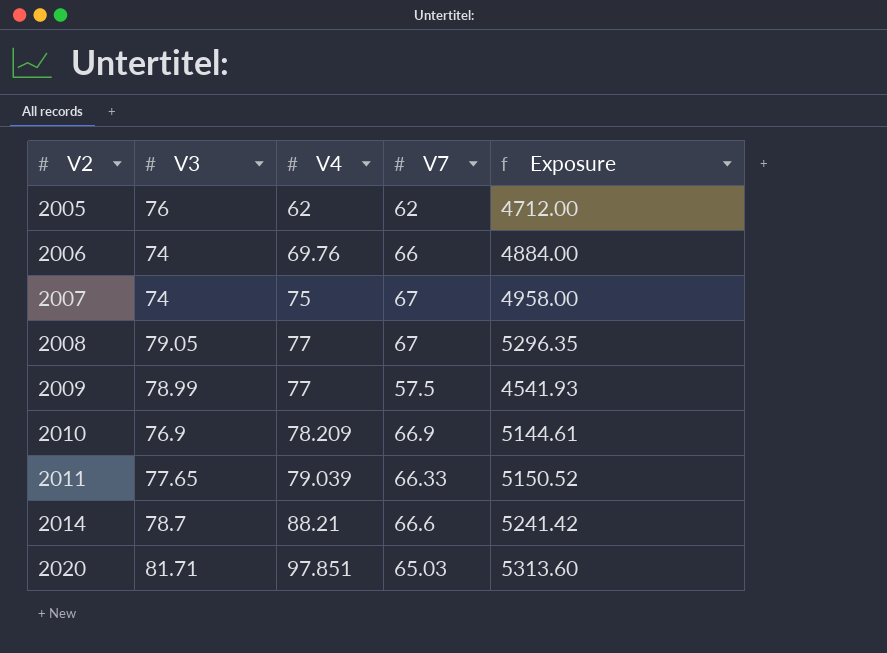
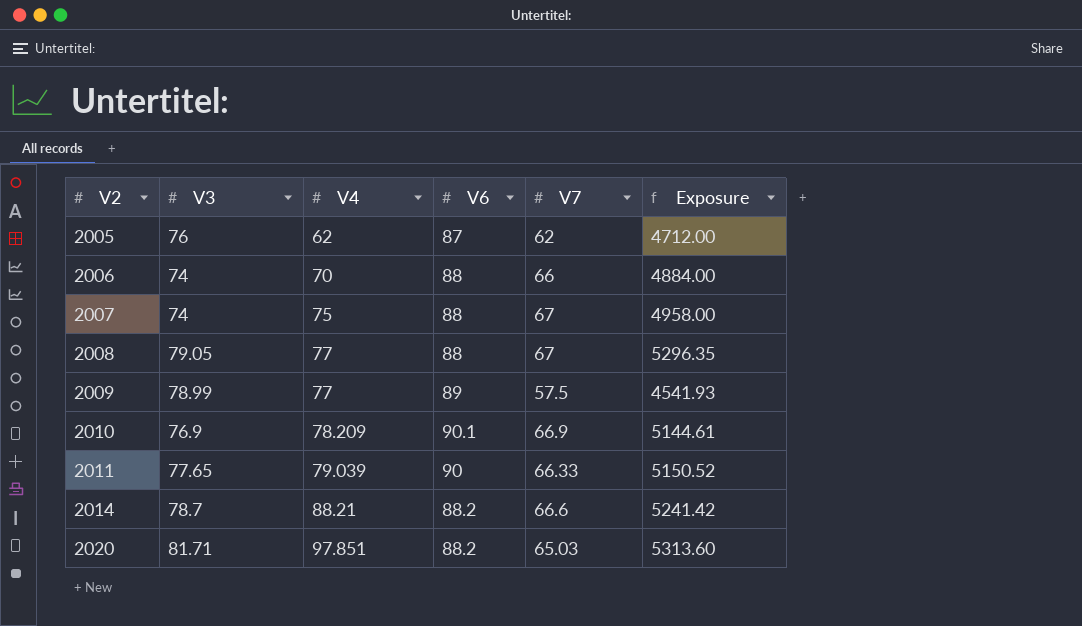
column V6 | position: none -> 4
2006 | V4: 69.76 -> 70

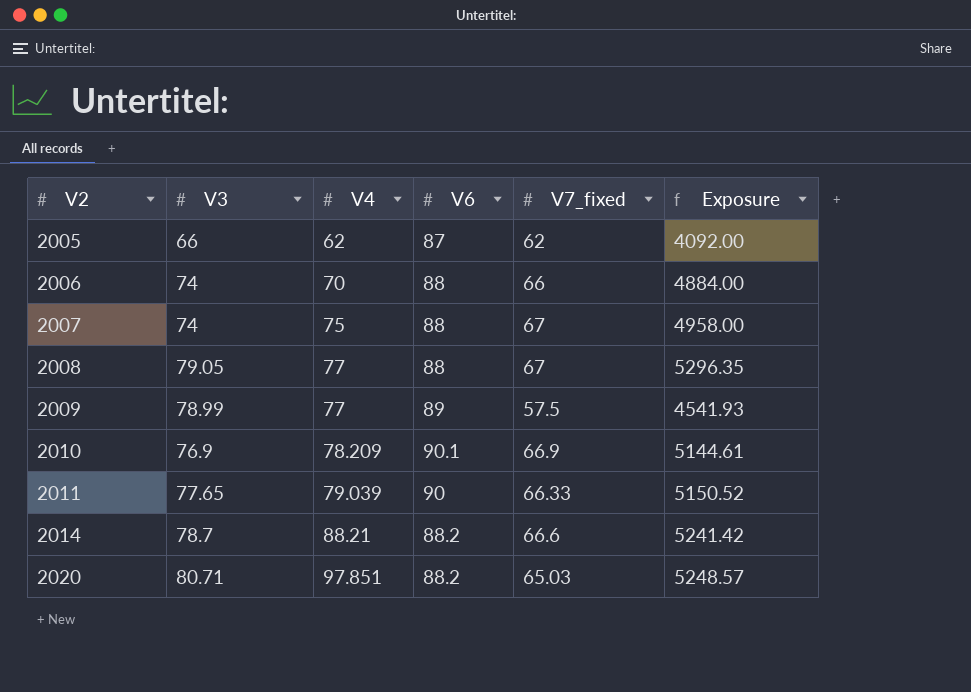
column name: V7 -> V7_fixed
2005 | V3: 76 -> 66
2005 | Exposure: 4712.00 -> 4092.00
2020 | V3: 81.71 -> 80.71
2020 | Exposure: 5313.60 -> 5248.57

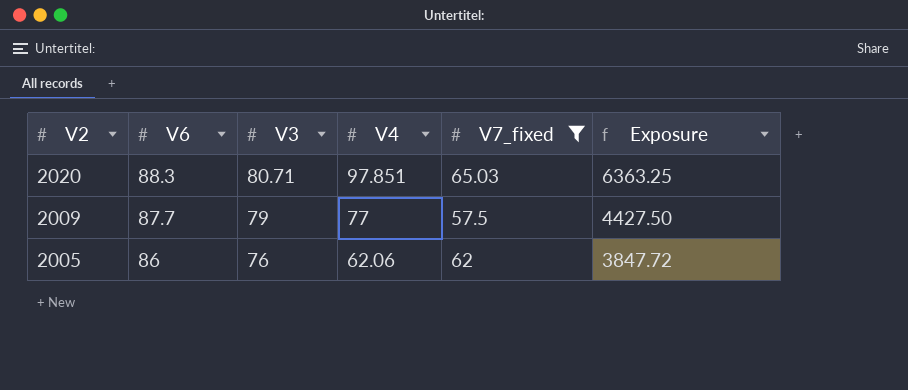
filter: none -> V7_fixed <= 65.03
row order: V2 ascending -> V2 descending
column V6 | position: 4 -> 2
column Exposure | formula: [V3] * [V7_fixed] -> [V4] * [V7_fixed]
2020 | V6: 88.2 -> 88.3
2009 | V6: 89 -> 87.7
2009 | V3: 78.99 -> 79
2005 | V6: 87 -> 86
2005 | V3: 66 -> 76
2005 | V4: 62 -> 62.06

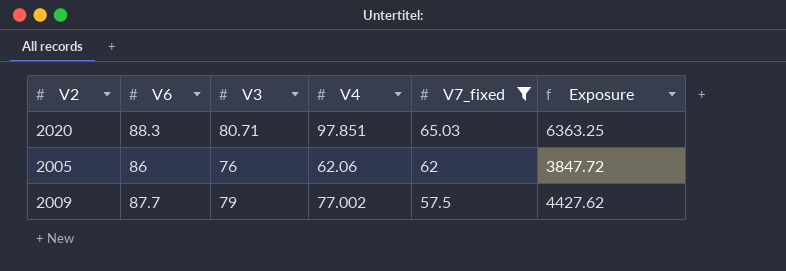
row order: V2 descending -> V7_fixed descending
2009 | V4: 77 -> 77.002
2009 | Exposure: 4427.50 -> 4427.62

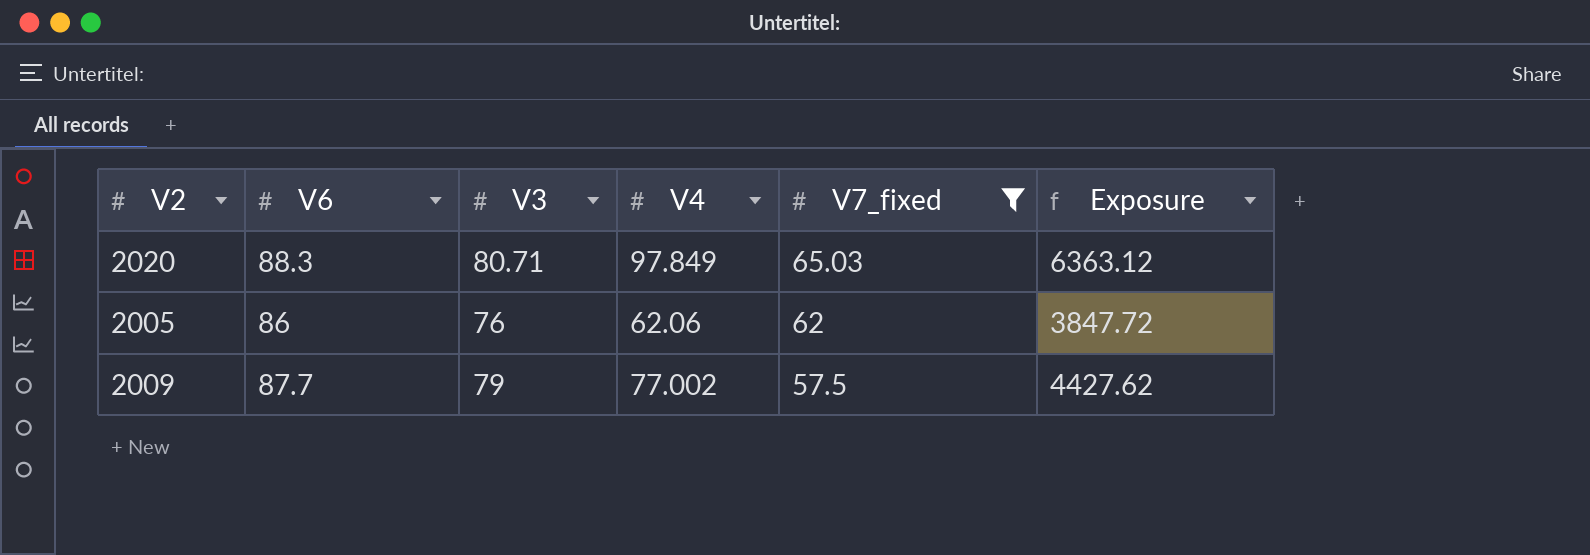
2020 | V4: 97.851 -> 97.849
2020 | Exposure: 6363.25 -> 6363.12

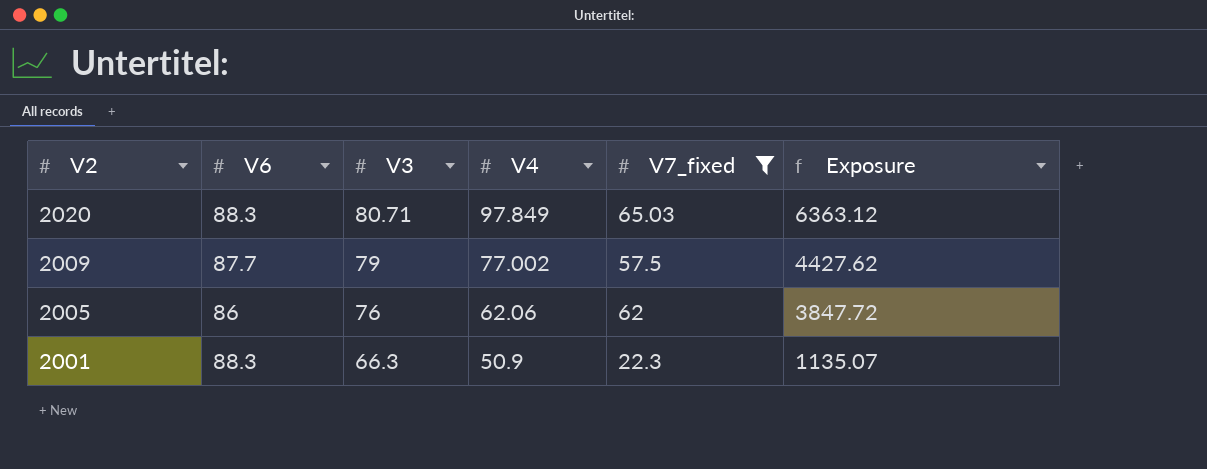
row order: V7_fixed descending -> V2 descending
row 2001: none -> 88.3 | 66.3 | 50.9 | 22.3 | 1135.07

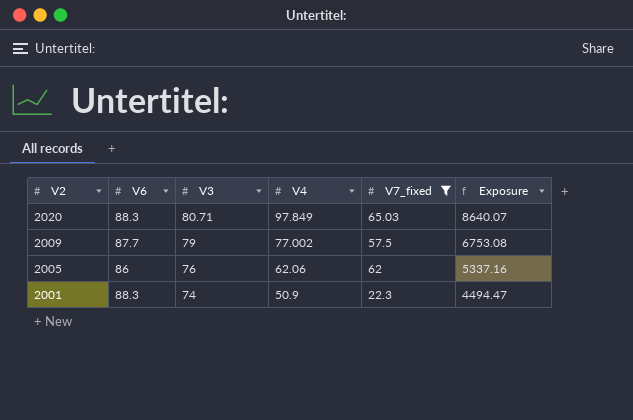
column Exposure | formula: [V4] * [V7_fixed] -> [V6] * [V4]
2001 | V3: 66.3 -> 74

